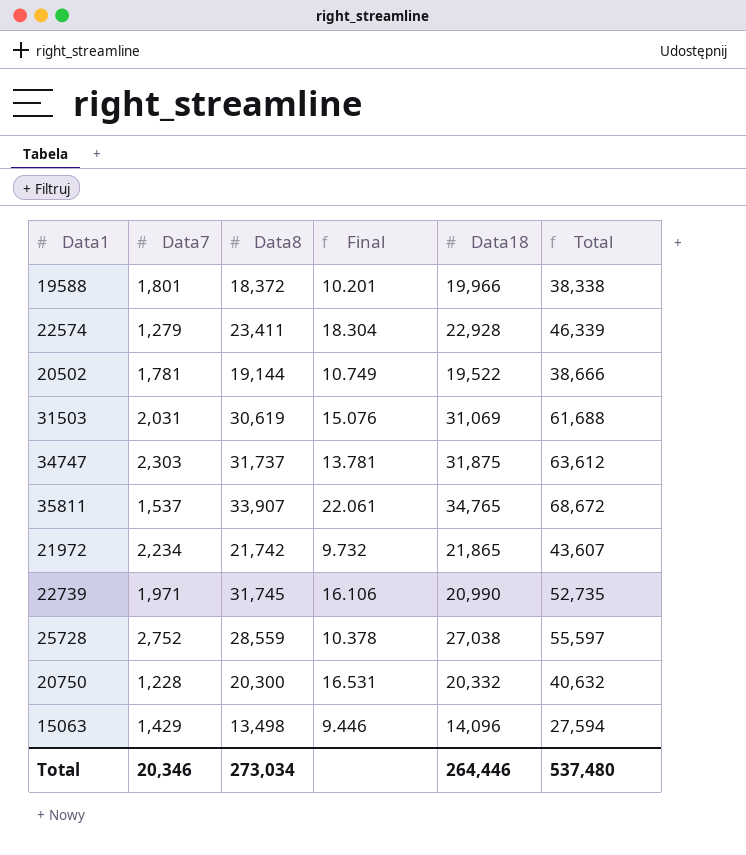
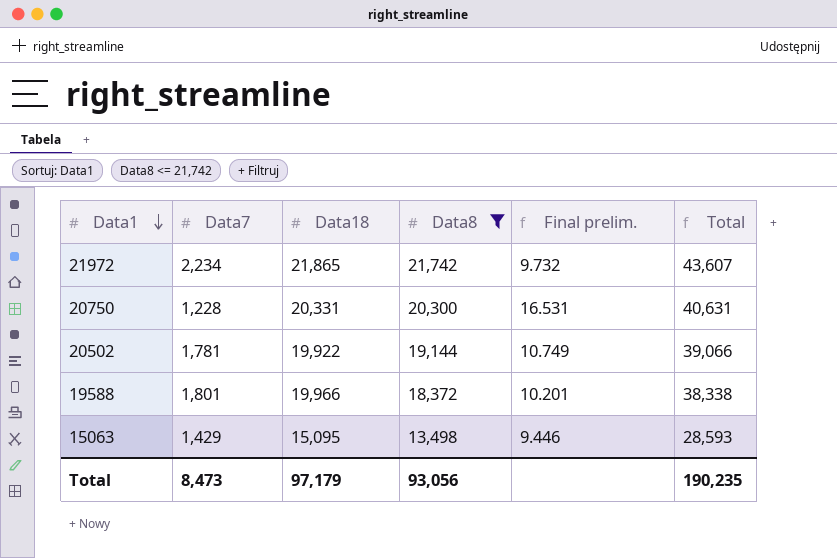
filter: none -> Data8 <= 21,742
row order: none -> Data1 descending
column Data18 | position: 5 -> 3
column name: Final -> Final prelim.
20750 | Data18: 20,332 -> 20,331
20750 | Total: 40,632 -> 40,631
20502 | Data18: 19,522 -> 19,922
20502 | Total: 38,666 -> 39,066
15063 | Data18: 14,096 -> 15,095
15063 | Total: 27,594 -> 28,593
Total | Data7: 20,346 -> 8,473
Total | Data18: 264,446 -> 97,179
Total | Data8: 273,034 -> 93,056
Total | Total: 537,480 -> 190,235

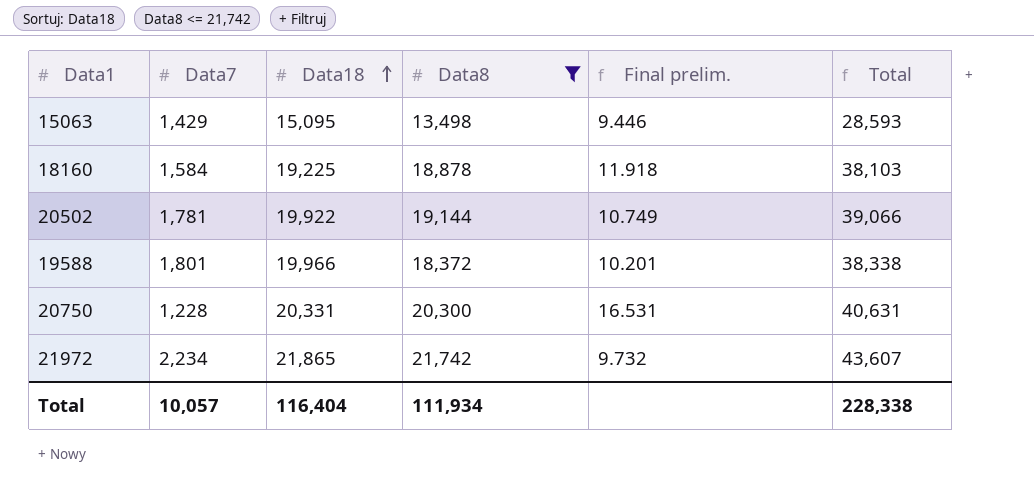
row order: Data1 descending -> Data18 ascending
row 18160: none -> 1,584 | 19,225 | 18,878 | 11.918 | 38,103
Total | Data7: 8,473 -> 10,057
Total | Data18: 97,179 -> 116,404
Total | Data8: 93,056 -> 111,934
Total | Total: 190,235 -> 228,338

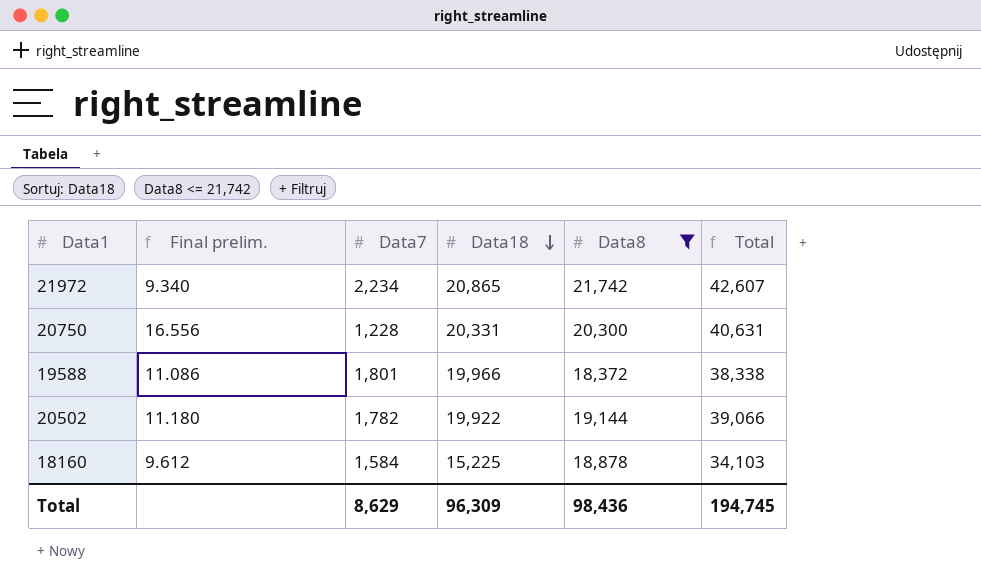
row order: Data18 ascending -> Data18 descending
column Final prelim. | formula: [Data8] / [Data7] -> [Data18] / [Data7]
column Final prelim. | position: 5 -> 2
row 15063: 1,429 | 15,095 | 13,498 | 9.446 | 28,593 -> none
21972 | Data18: 21,865 -> 20,865
21972 | Total: 43,607 -> 42,607
20502 | Data7: 1,781 -> 1,782
18160 | Data18: 19,225 -> 15,225
18160 | Total: 38,103 -> 34,103
Total | Data7: 10,057 -> 8,629
Total | Data18: 116,404 -> 96,309
Total | Data8: 111,934 -> 98,436
Total | Total: 228,338 -> 194,745

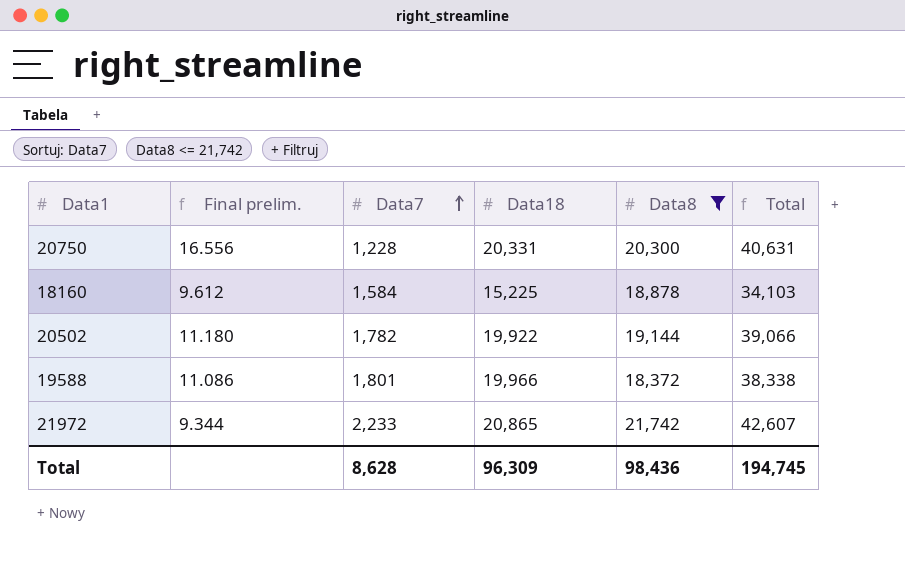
row order: Data18 descending -> Data7 ascending
21972 | Final prelim.: 9.340 -> 9.344
21972 | Data7: 2,234 -> 2,233
Total | Data7: 8,629 -> 8,628

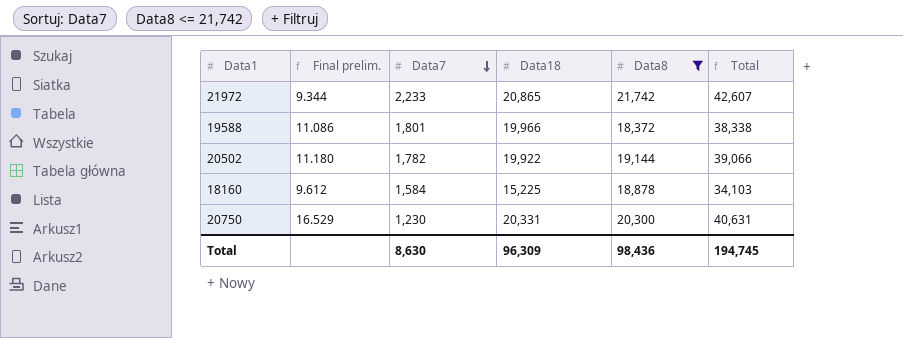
row order: Data7 ascending -> Data7 descending
20750 | Final prelim.: 16.556 -> 16.529
20750 | Data7: 1,228 -> 1,230
Total | Data7: 8,628 -> 8,630

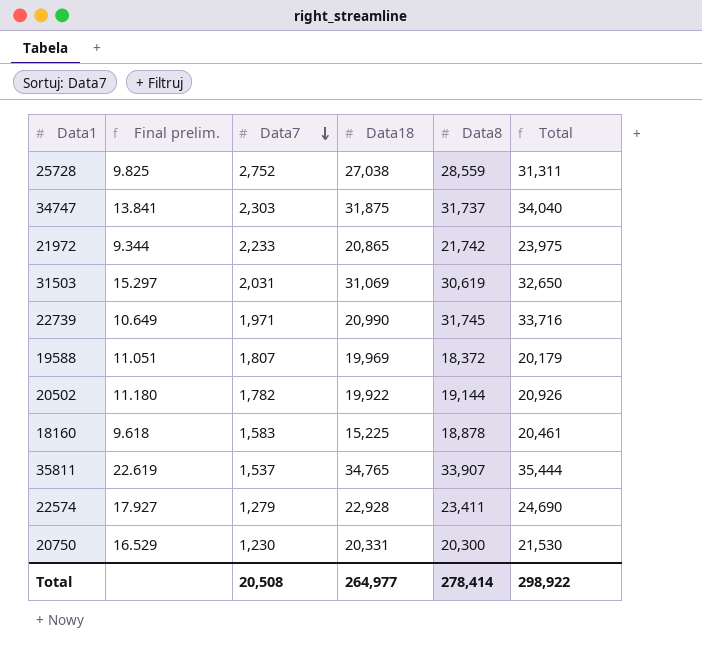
filter: Data8 <= 21,742 -> none
column Total | formula: [Data18] + [Data8] -> [Data7] + [Data8]
19588 | Final prelim.: 11.086 -> 11.051
19588 | Data7: 1,801 -> 1,807
19588 | Data18: 19,966 -> 19,969
18160 | Final prelim.: 9.612 -> 9.618
18160 | Data7: 1,584 -> 1,583
Total | Data7: 8,630 -> 20,508
Total | Data18: 96,309 -> 264,977
Total | Data8: 98,436 -> 278,414
Total | Total: 194,745 -> 298,922

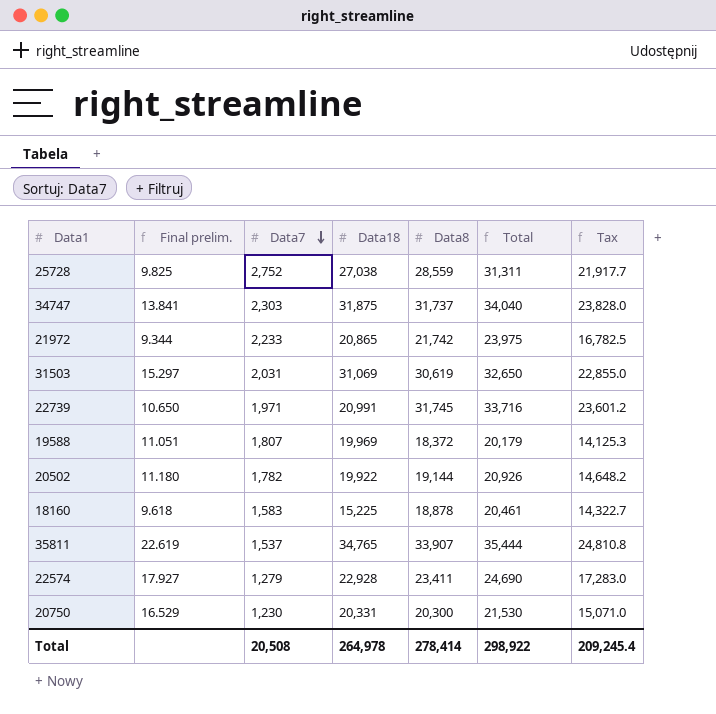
column Tax | formula: none -> [Total] * 0.7
22739 | Final prelim.: 10.649 -> 10.650
22739 | Data18: 20,990 -> 20,991
Total | Data18: 264,977 -> 264,978

